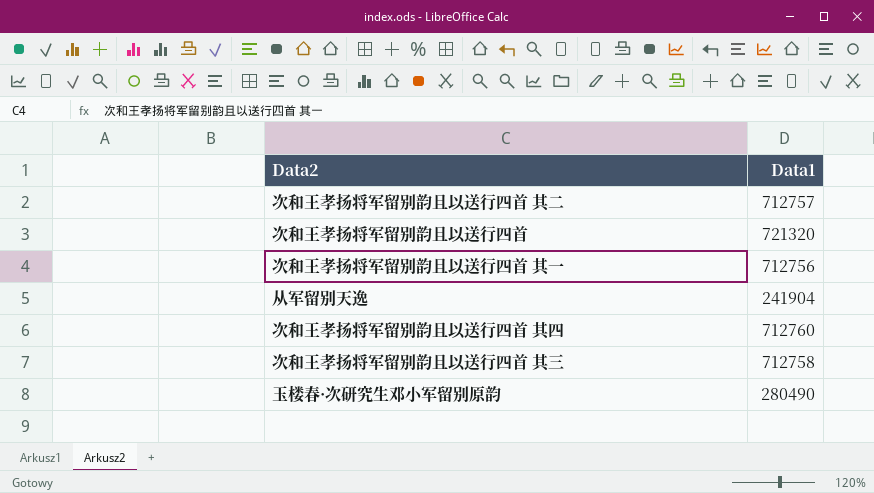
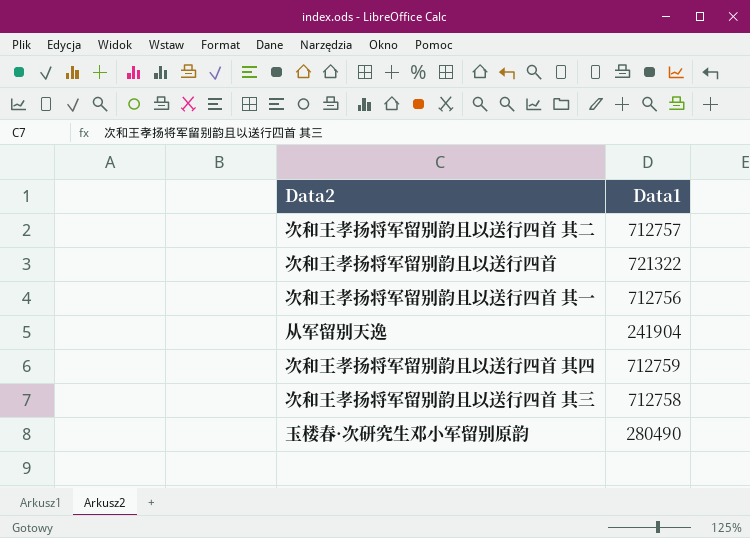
次和王孝扬将军留别韵且以送行四首 | Data1: 721320 -> 721322
次和王孝扬将军留别韵且以送行四首 其四 | Data1: 712760 -> 712759

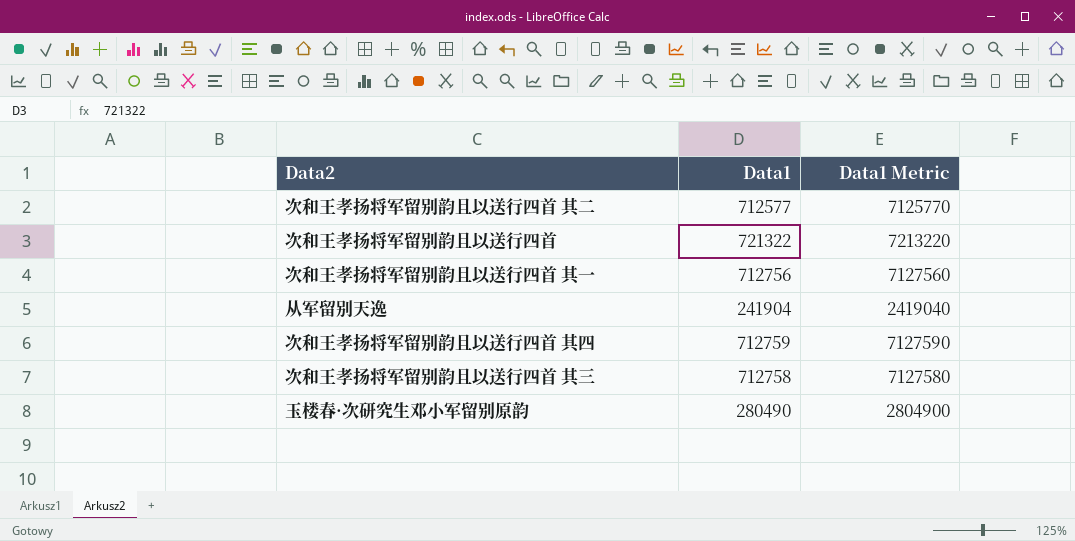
column Data1 Metric | formula: none -> [Data1] * 10
次和王孝扬将军留别韵且以送行四首 其二 | Data1: 712757 -> 712577

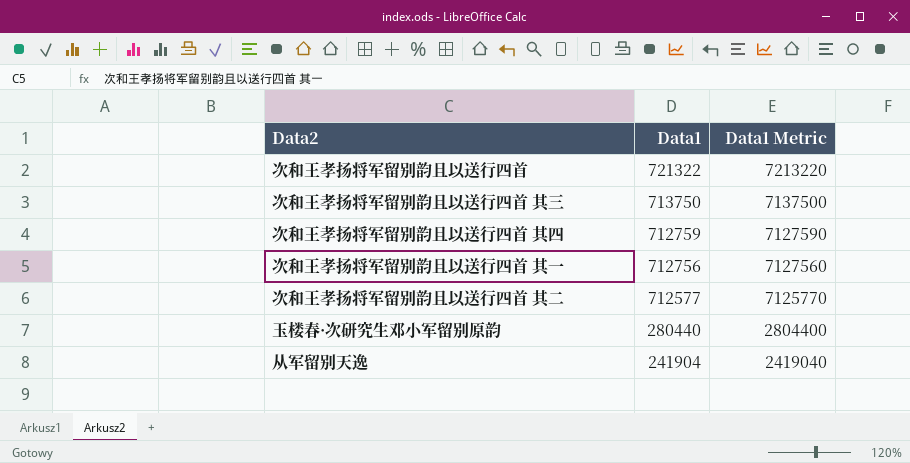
row order: none -> Data1 descending
次和王孝扬将军留别韵且以送行四首 其三 | Data1: 712758 -> 713750
次和王孝扬将军留别韵且以送行四首 其三 | Data1 Metric: 7127580 -> 7137500
玉楼春·次研究生邓小军留别原韵 | Data1: 280490 -> 280440
玉楼春·次研究生邓小军留别原韵 | Data1 Metric: 2804900 -> 2804400

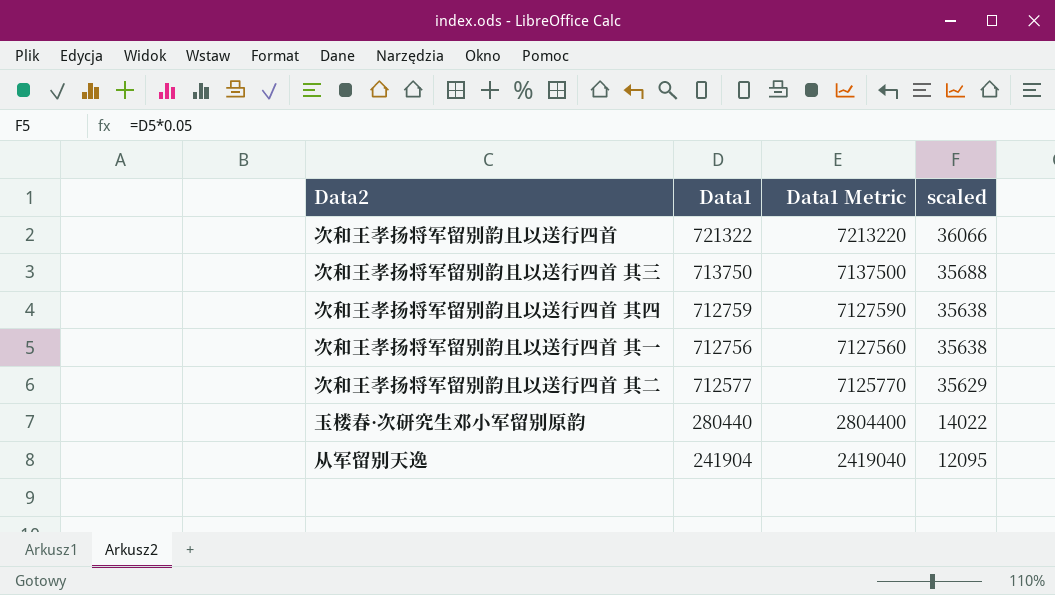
column scaled | formula: none -> [Data1] * 0.05

